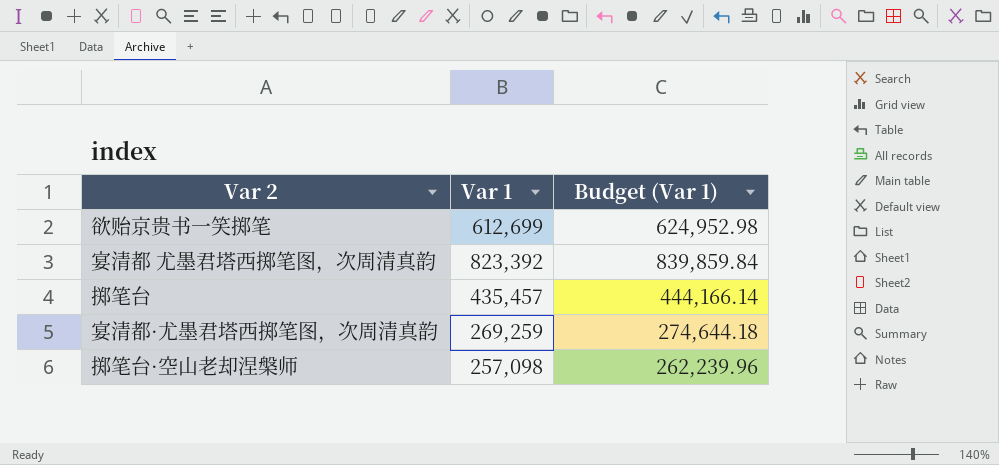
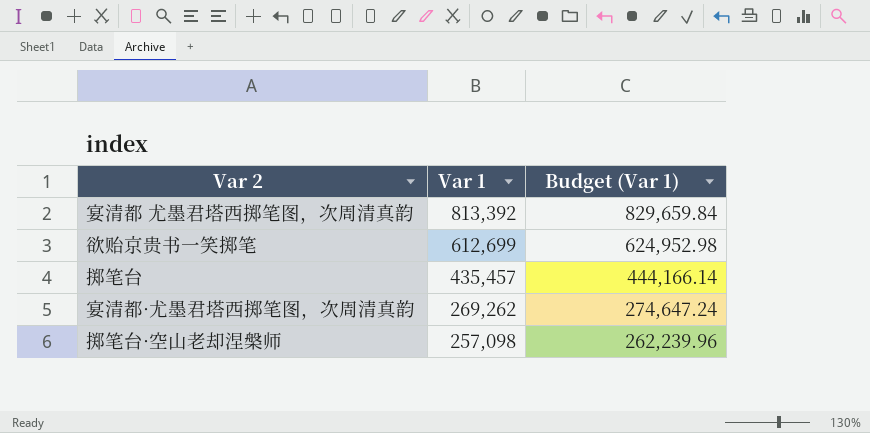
row order: none -> Var 1 descending
宴清都 尤墨君塔西掷笔图，次周清真韵 | Var 1: 823,392 -> 813,392
宴清都 尤墨君塔西掷笔图，次周清真韵 | Budget (Var 1): 839,859.84 -> 829,659.84
宴清都·尤墨君塔西掷笔图，次周清真韵 | Var 1: 269,259 -> 269,262
宴清都·尤墨君塔西掷笔图，次周清真韵 | Budget (Var 1): 274,644.18 -> 274,647.24

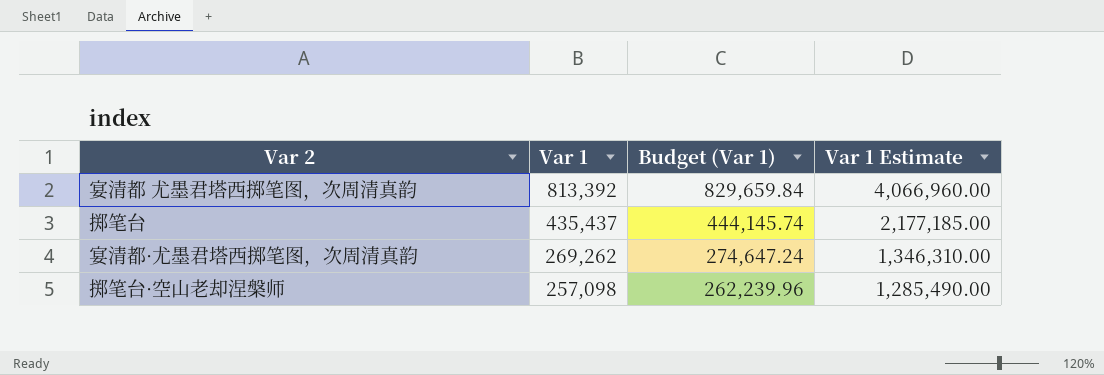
column Var 1 Estimate | formula: none -> [Var 1] * 5
row 欲贻京贵书一笑掷笔: 612,699 | 624,952.98 -> none
掷笔台 | Var 1: 435,457 -> 435,437
掷笔台 | Budget (Var 1): 444,166.14 -> 444,145.74

